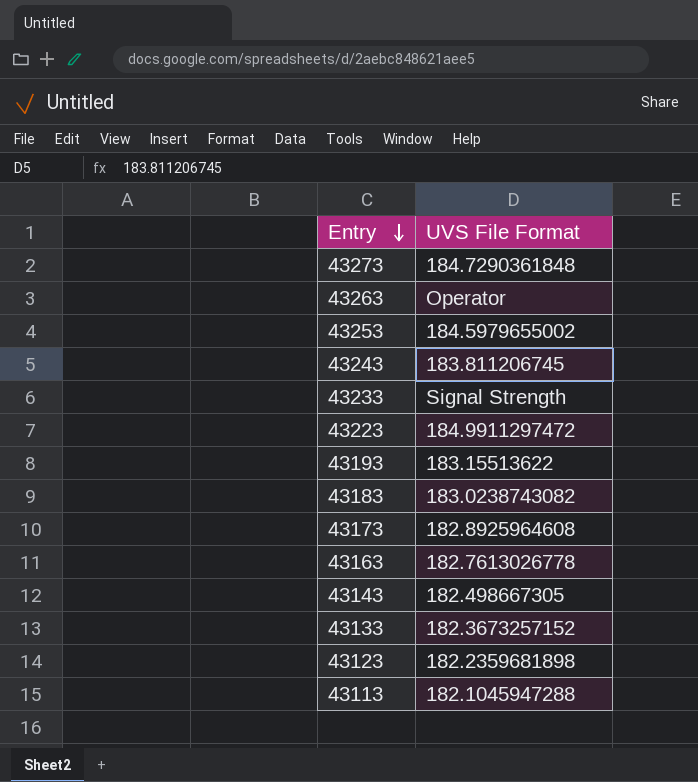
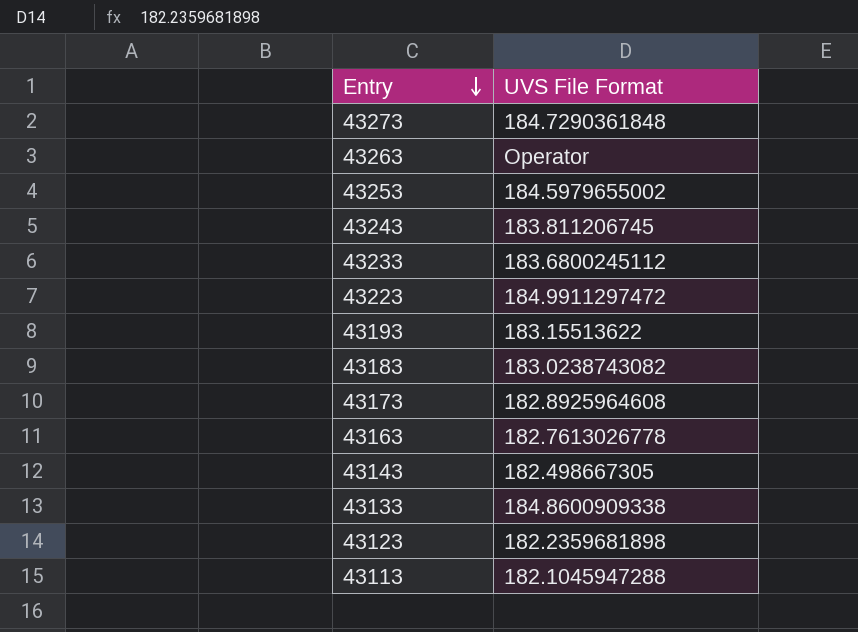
43233 | UVS File Format: Signal Strength -> 183.6800245112
43133 | UVS File Format: 182.3673257152 -> 184.8600909338

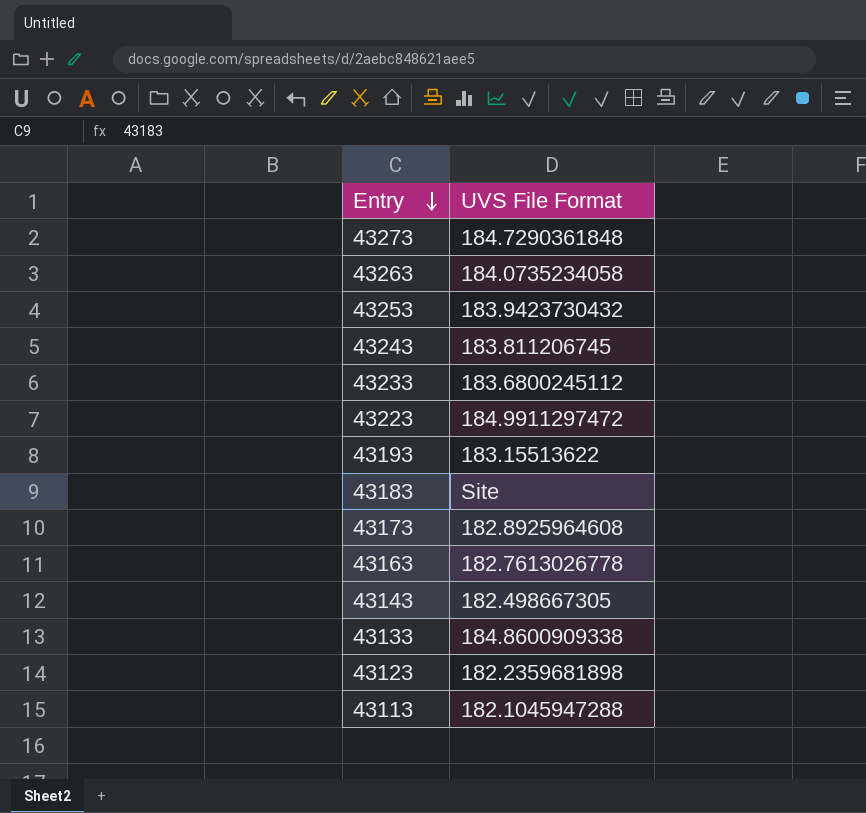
43263 | UVS File Format: Operator -> 184.0735234058
43253 | UVS File Format: 184.5979655002 -> 183.9423730432
43183 | UVS File Format: 183.0238743082 -> Site

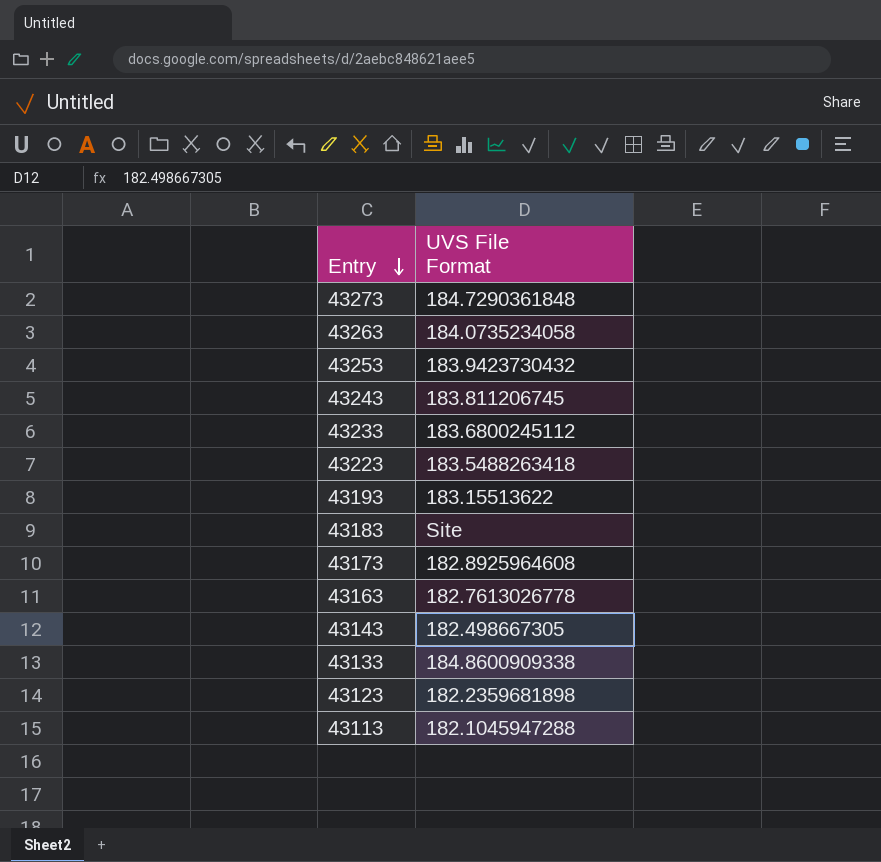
43223 | UVS File Format: 184.9911297472 -> 183.5488263418

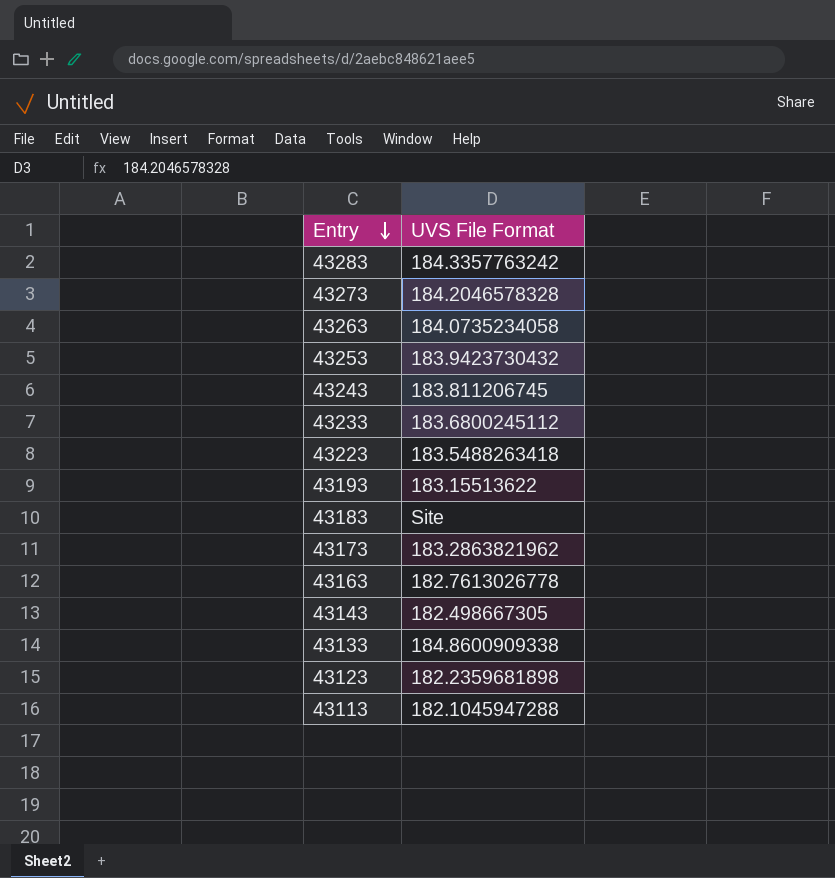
row 43283: none -> 184.3357763242
43273 | UVS File Format: 184.7290361848 -> 184.2046578328
43173 | UVS File Format: 182.8925964608 -> 183.2863821962

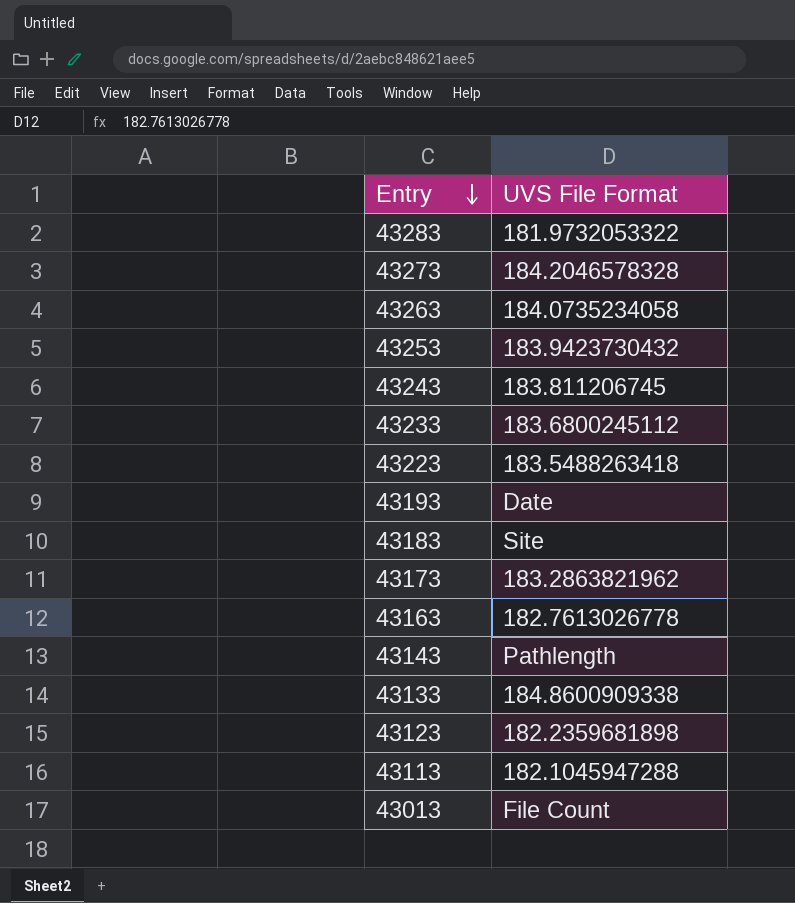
43283 | UVS File Format: 184.3357763242 -> 181.9732053322
43193 | UVS File Format: 183.15513622 -> Date
43143 | UVS File Format: 182.498667305 -> Pathlength
row 43013: none -> File Count

